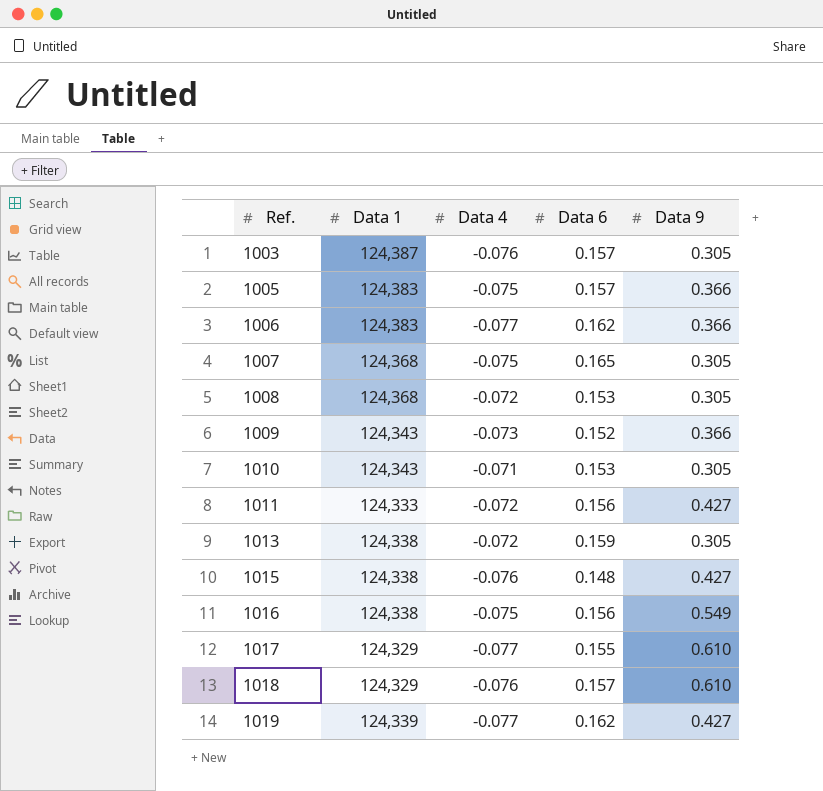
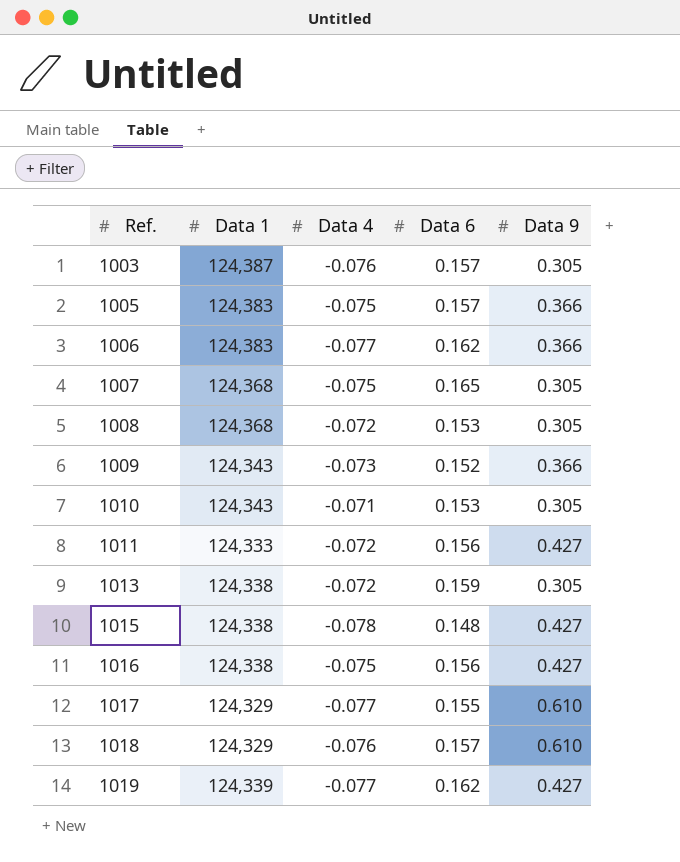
1015 | Data 4: -0.076 -> -0.078
1016 | Data 9: 0.549 -> 0.427

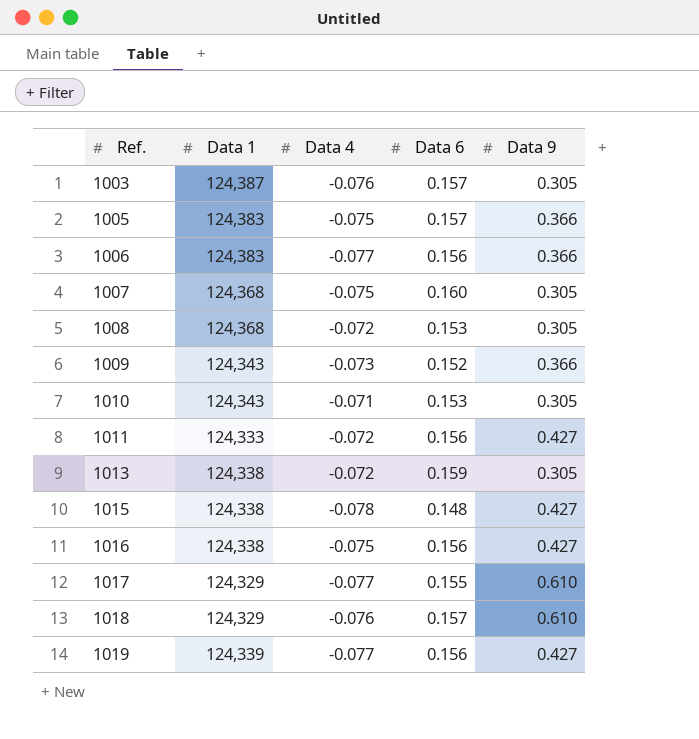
1006 | Data 6: 0.162 -> 0.156
1007 | Data 6: 0.165 -> 0.160
1019 | Data 6: 0.162 -> 0.156

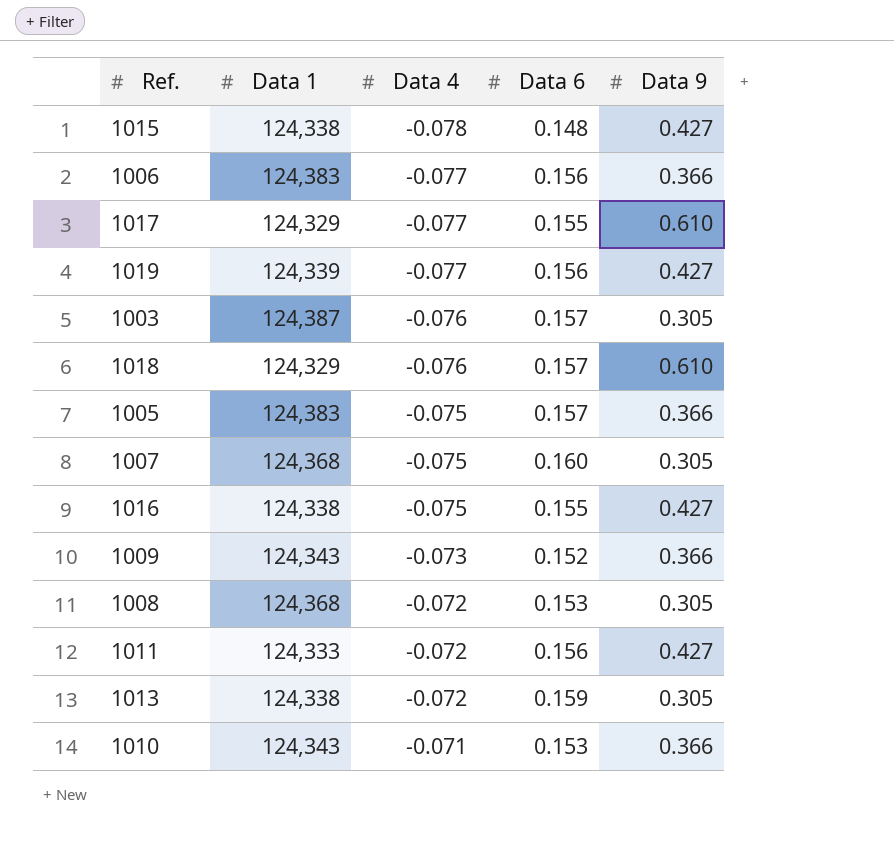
row order: Ref. ascending -> Data 4 ascending
1016 | Data 6: 0.156 -> 0.155
1010 | Data 9: 0.305 -> 0.366

